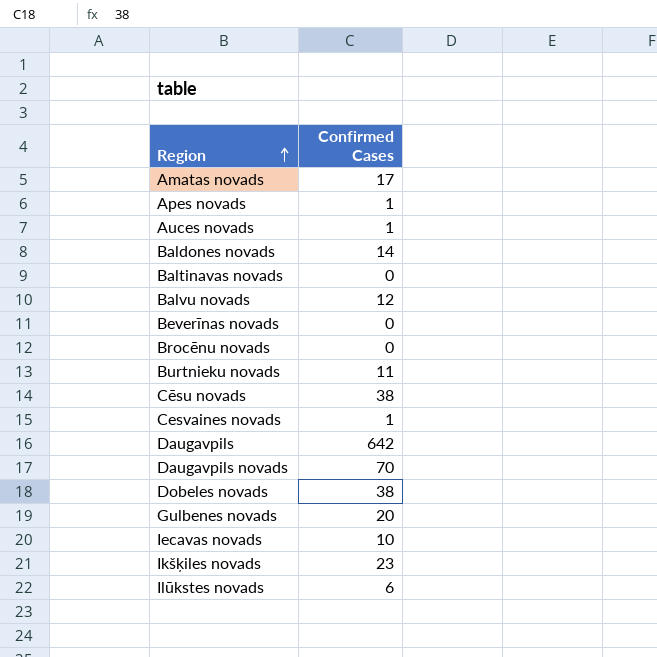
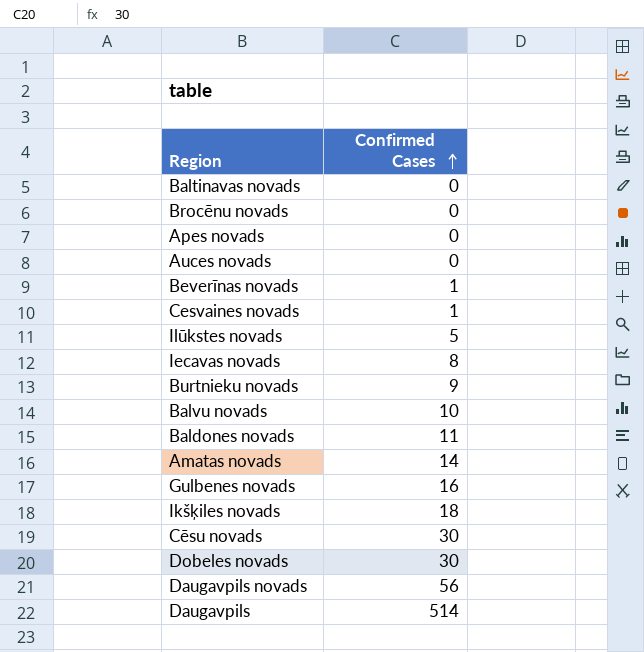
row order: Region ascending -> Confirmed Cases ascending
Apes novads | Confirmed Cases: 1 -> 0
Auces novads | Confirmed Cases: 1 -> 0
Beverīnas novads | Confirmed Cases: 0 -> 1
Ilūkstes novads | Confirmed Cases: 6 -> 5
Iecavas novads | Confirmed Cases: 10 -> 8
Burtnieku novads | Confirmed Cases: 11 -> 9
Balvu novads | Confirmed Cases: 12 -> 10
Baldones novads | Confirmed Cases: 14 -> 11
Amatas novads | Confirmed Cases: 17 -> 14
Gulbenes novads | Confirmed Cases: 20 -> 16
Ikšķiles novads | Confirmed Cases: 23 -> 18
Cēsu novads | Confirmed Cases: 38 -> 30
Dobeles novads | Confirmed Cases: 38 -> 30
Daugavpils novads | Confirmed Cases: 70 -> 56
Daugavpils | Confirmed Cases: 642 -> 514

